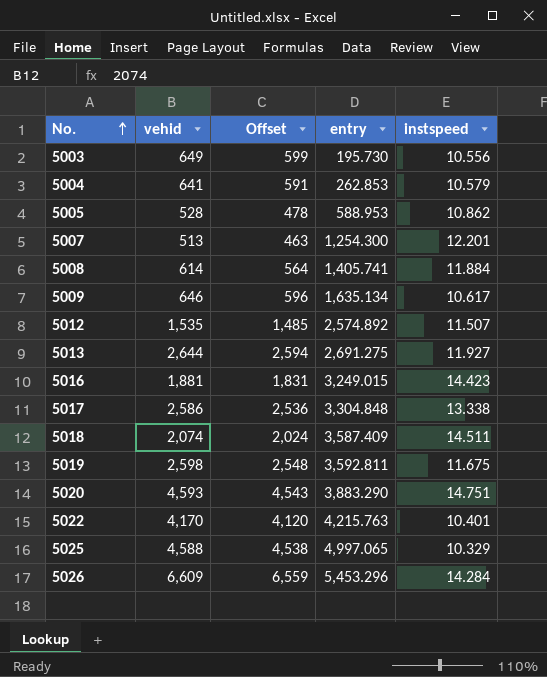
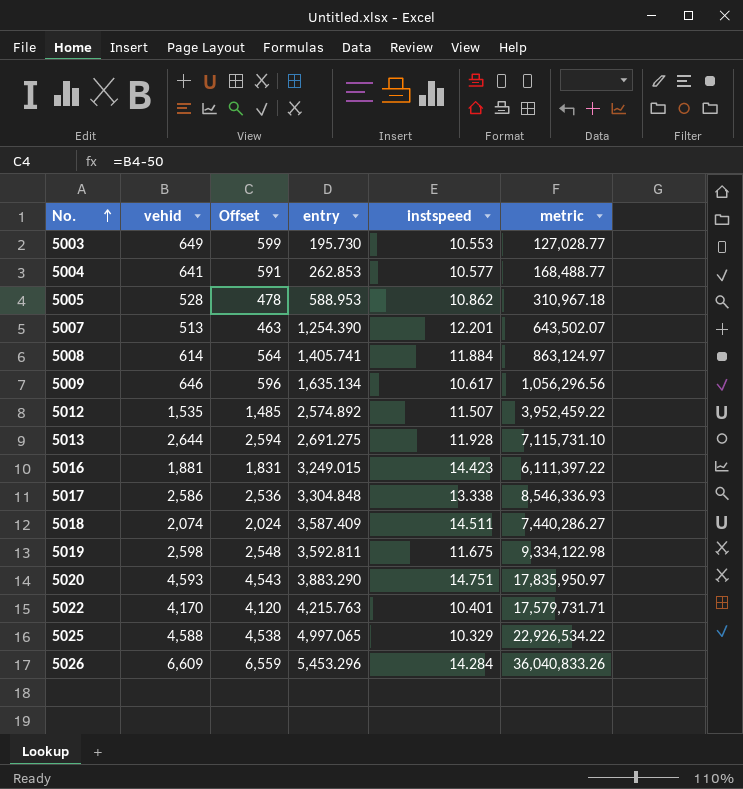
column metric | formula: none -> [vehid] * [entry]
5003 | instspeed: 10.556 -> 10.553
5004 | instspeed: 10.579 -> 10.577
5007 | entry: 1,254.300 -> 1,254.390
5013 | instspeed: 11.927 -> 11.928

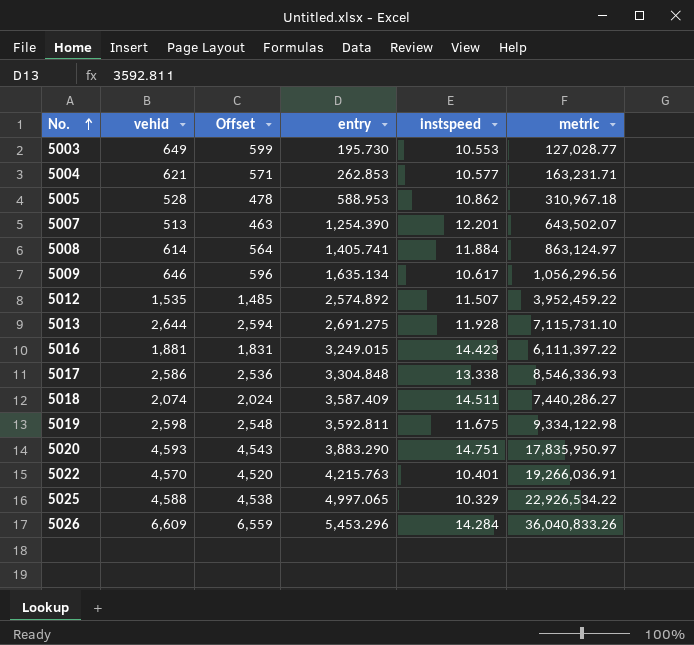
5004 | vehid: 641 -> 621
5004 | Offset: 591 -> 571
5004 | metric: 168,488.77 -> 163,231.71
5022 | vehid: 4,170 -> 4,570
5022 | Offset: 4,120 -> 4,520
5022 | metric: 17,579,731.71 -> 19,266,036.91

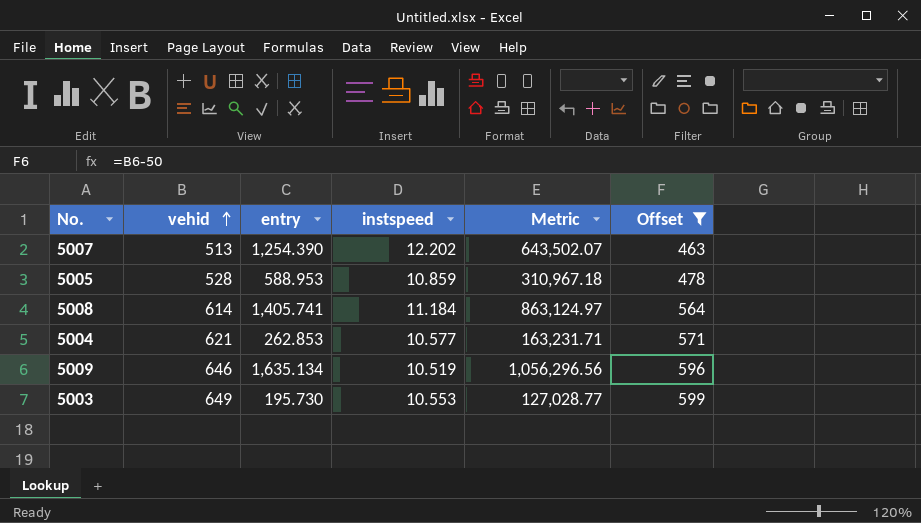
filter: none -> Offset <= 599
row order: No. ascending -> vehid ascending
column name: metric -> Metric
column Offset | position: 3 -> 6
5007 | instspeed: 12.201 -> 12.202
5005 | instspeed: 10.862 -> 10.859
5008 | instspeed: 11.884 -> 11.184
5009 | instspeed: 10.617 -> 10.519

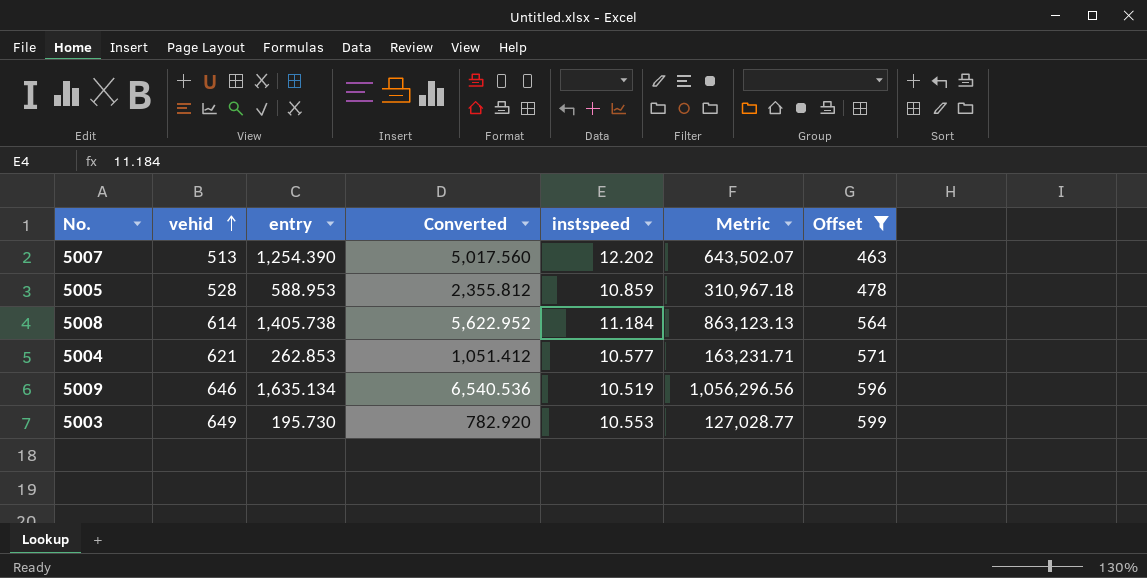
column Converted | formula: none -> [entry] * 4
5008 | entry: 1,405.741 -> 1,405.738
5008 | Metric: 863,124.97 -> 863,123.13

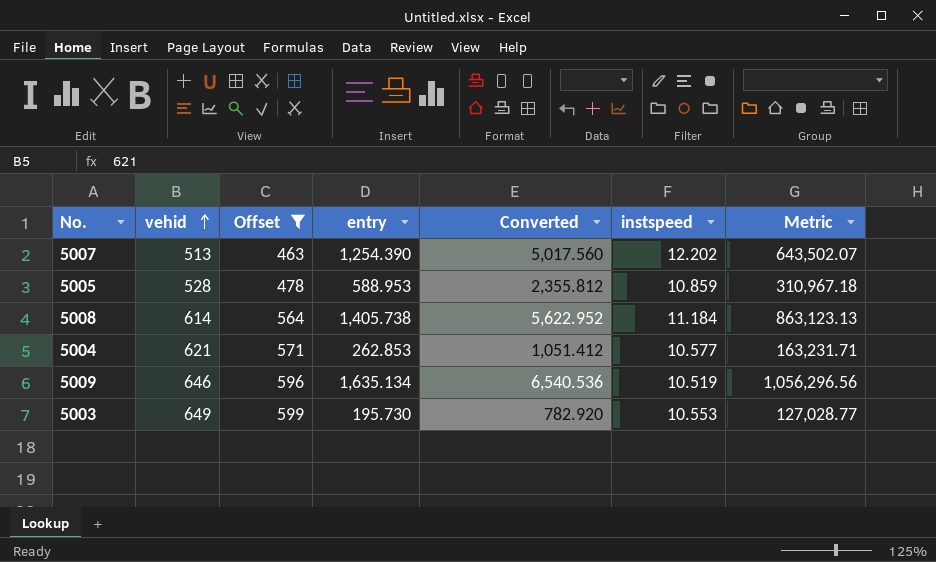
column Offset | position: 7 -> 3

